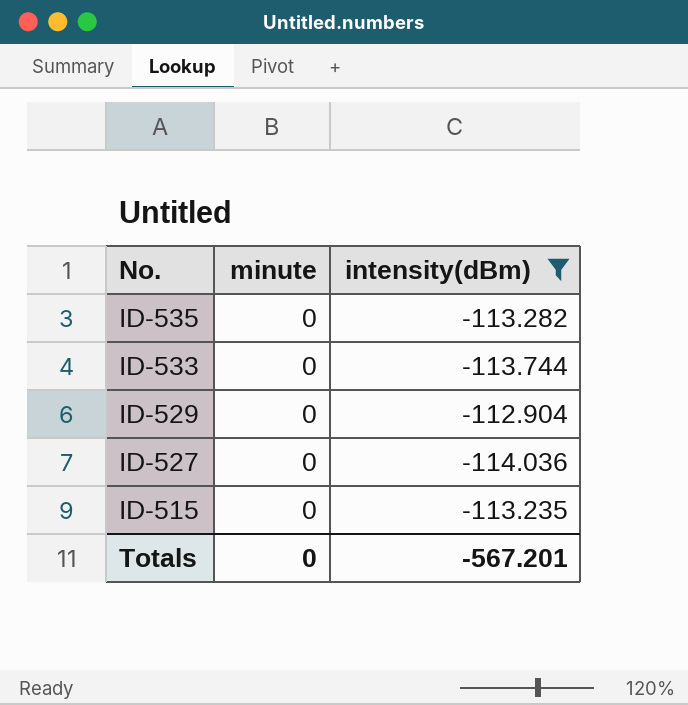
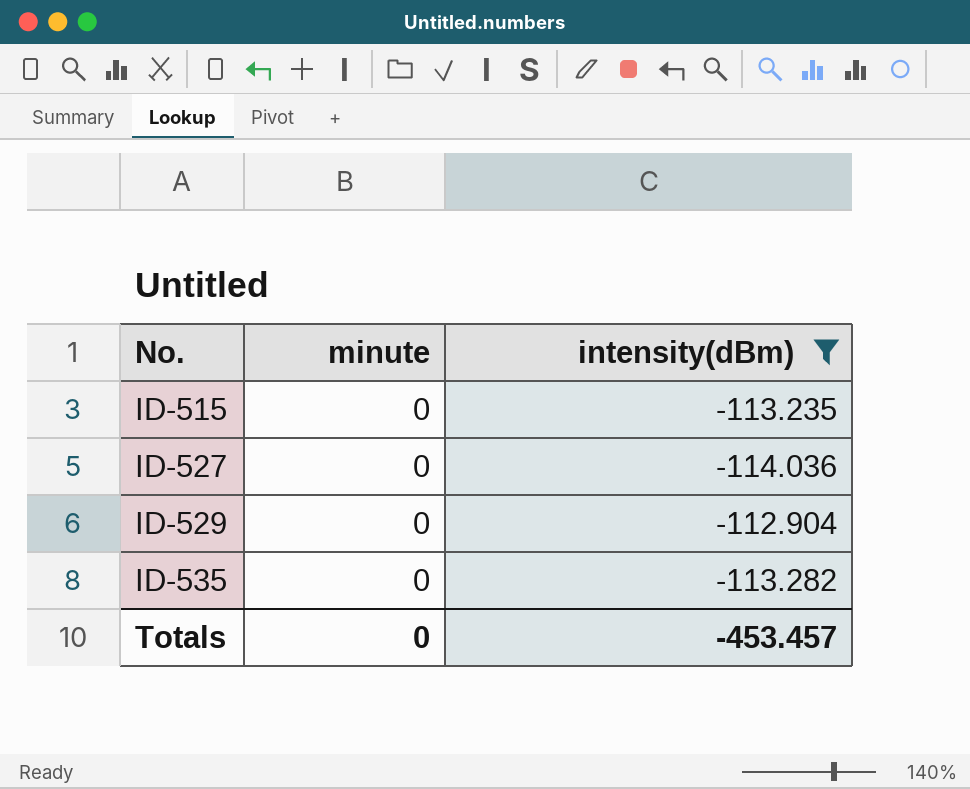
row order: No. descending -> No. ascending
row ID-533: 0 | -113.744 -> none
Totals | intensity(dBm): -567.201 -> -453.457

